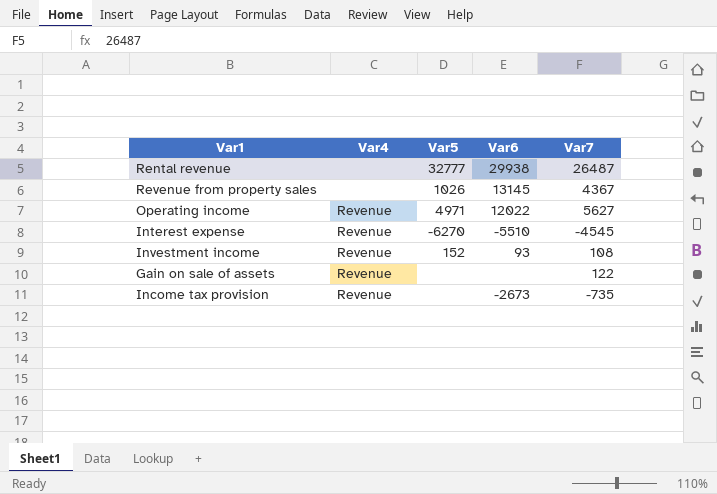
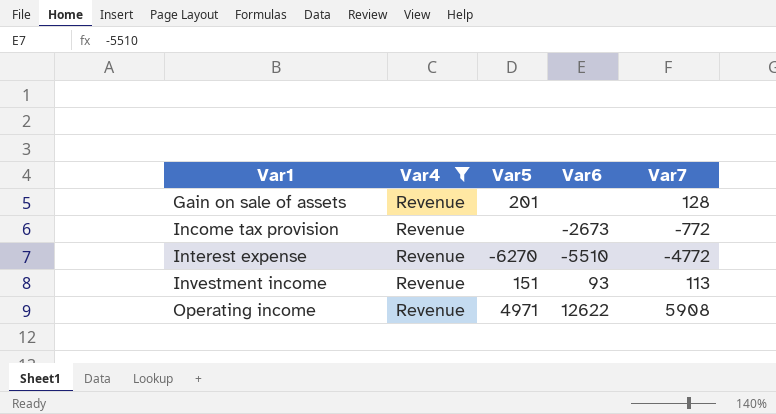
filter: none -> Var4 = Revenue
row order: none -> Var1 ascending
Gain on sale of assets | Var5: none -> 201
Gain on sale of assets | Var7: 122 -> 128
Income tax provision | Var7: -735 -> -772
Interest expense | Var7: -4545 -> -4772
Investment income | Var5: 152 -> 151
Investment income | Var7: 108 -> 113
Operating income | Var6: 12022 -> 12622
Operating income | Var7: 5627 -> 5908

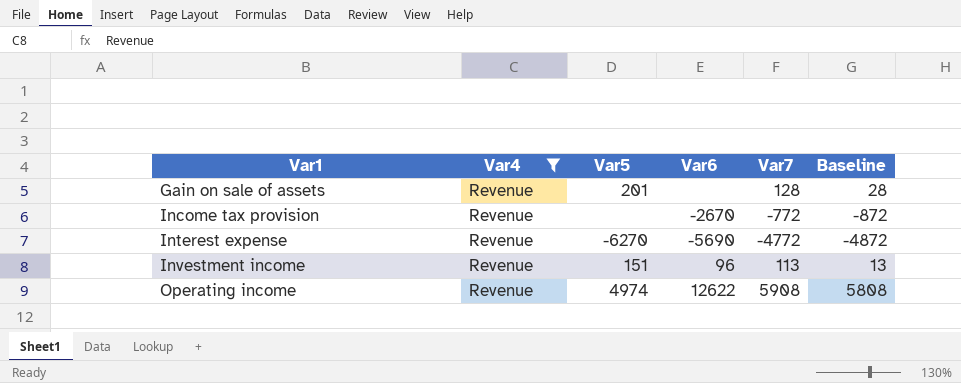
column Baseline | formula: none -> [Var7] - 100
Income tax provision | Var6: -2673 -> -2670
Interest expense | Var6: -5510 -> -5690
Investment income | Var6: 93 -> 96
Operating income | Var5: 4971 -> 4974

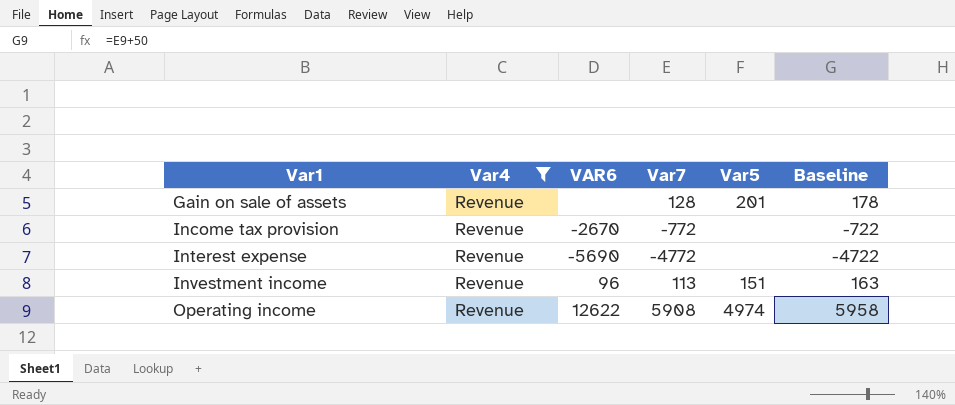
column name: Var6 -> VAR6
column Var5 | position: 3 -> 5
column Baseline | formula: [Var7] - 100 -> [Var7] + 50
Interest expense | Var5: -6270 -> none

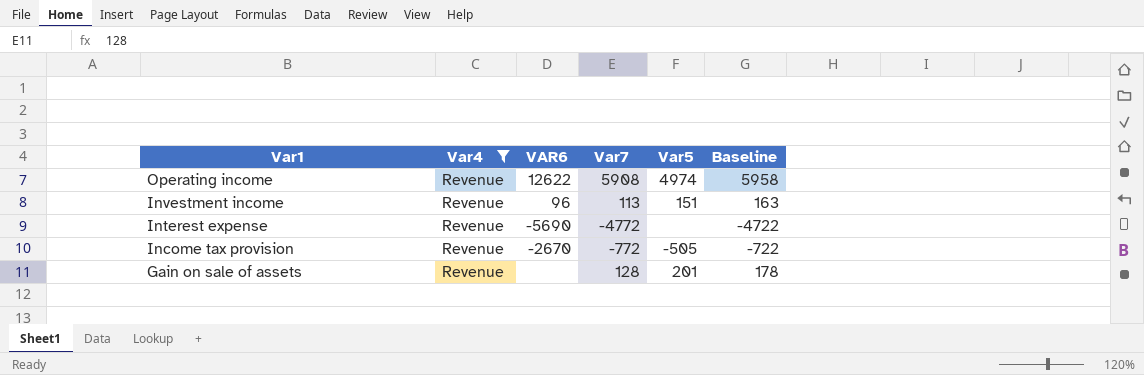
row order: Var1 ascending -> Var1 descending
Income tax provision | Var5: none -> -505

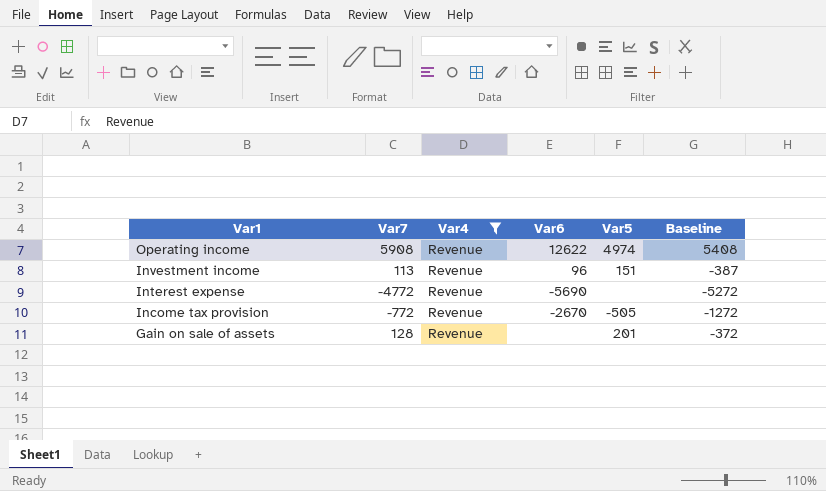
column Var7 | position: 4 -> 2
column name: VAR6 -> Var6
column Baseline | formula: [Var7] + 50 -> [Var7] - 500

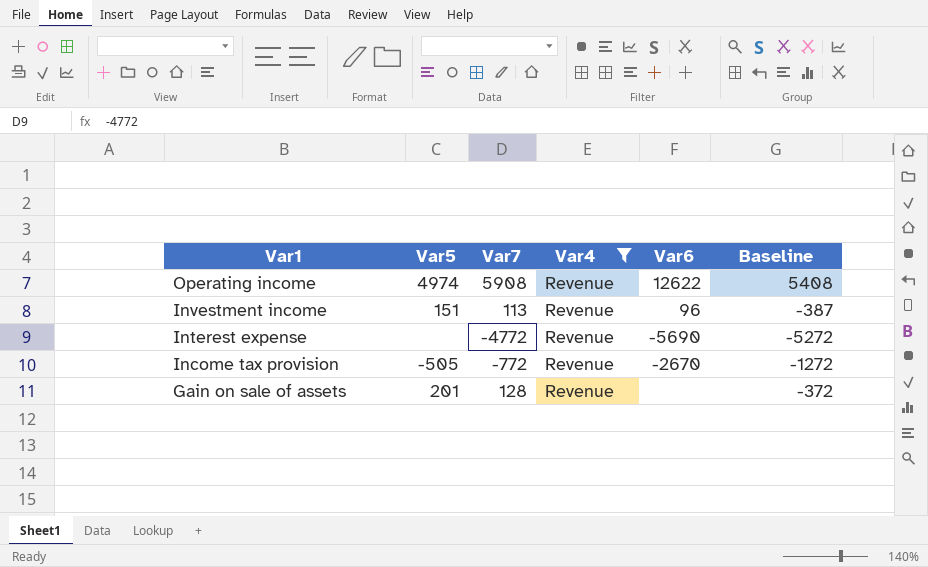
column Var5 | position: 5 -> 2

